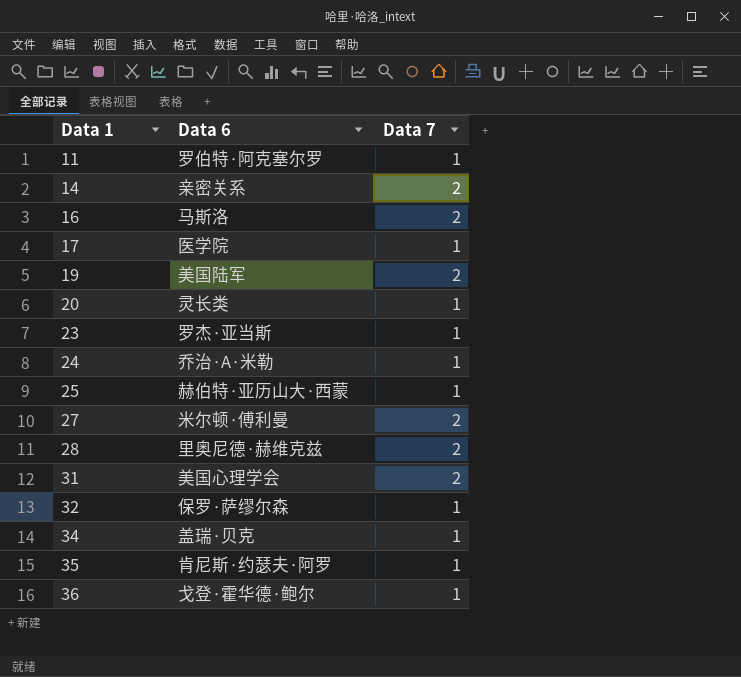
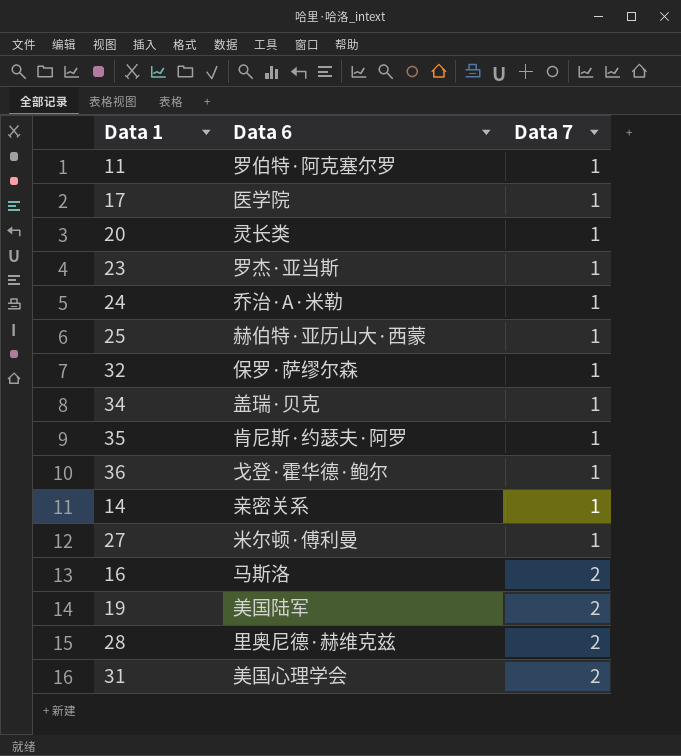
row order: Data 1 ascending -> Data 7 ascending
14 | Data 7: 2 -> 1
27 | Data 7: 2 -> 1

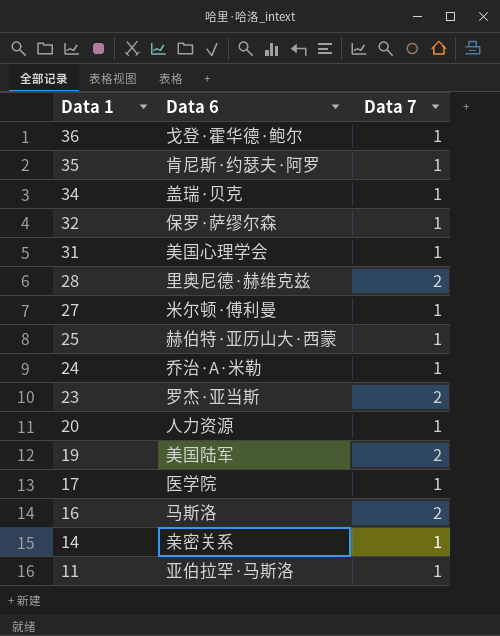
row order: Data 7 ascending -> Data 1 descending
31 | Data 7: 2 -> 1
23 | Data 7: 1 -> 2
20 | Data 6: 灵长类 -> 人力资源
11 | Data 6: 罗伯特·阿克塞尔罗 -> 亚伯拉罕·马斯洛

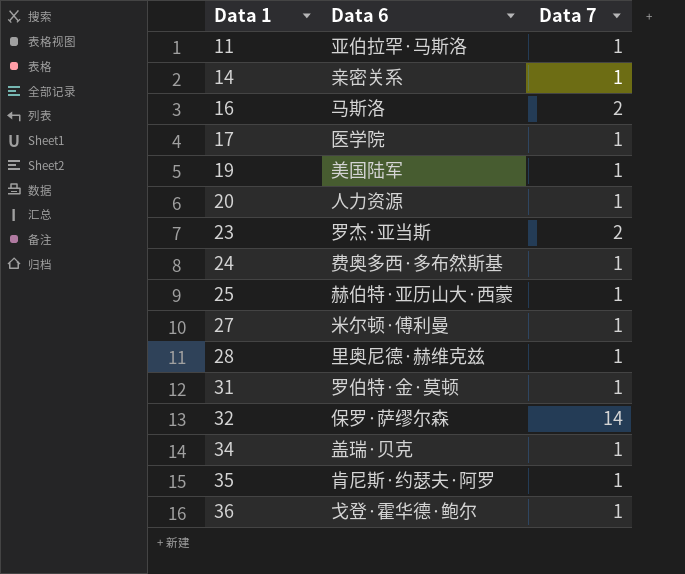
row order: Data 1 descending -> Data 1 ascending
19 | Data 7: 2 -> 1
24 | Data 6: 乔治·A·米勒 -> 费奥多西·多布然斯基
28 | Data 7: 2 -> 1
31 | Data 6: 美国心理学会 -> 罗伯特·金·莫顿
32 | Data 7: 1 -> 14

